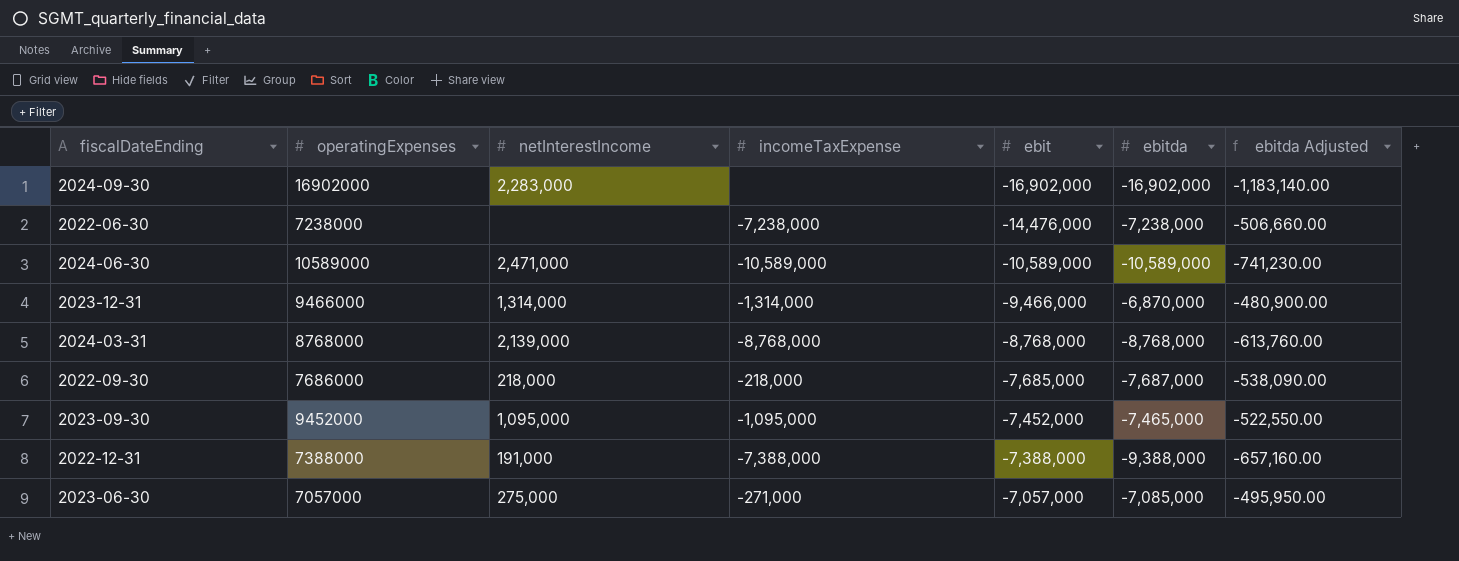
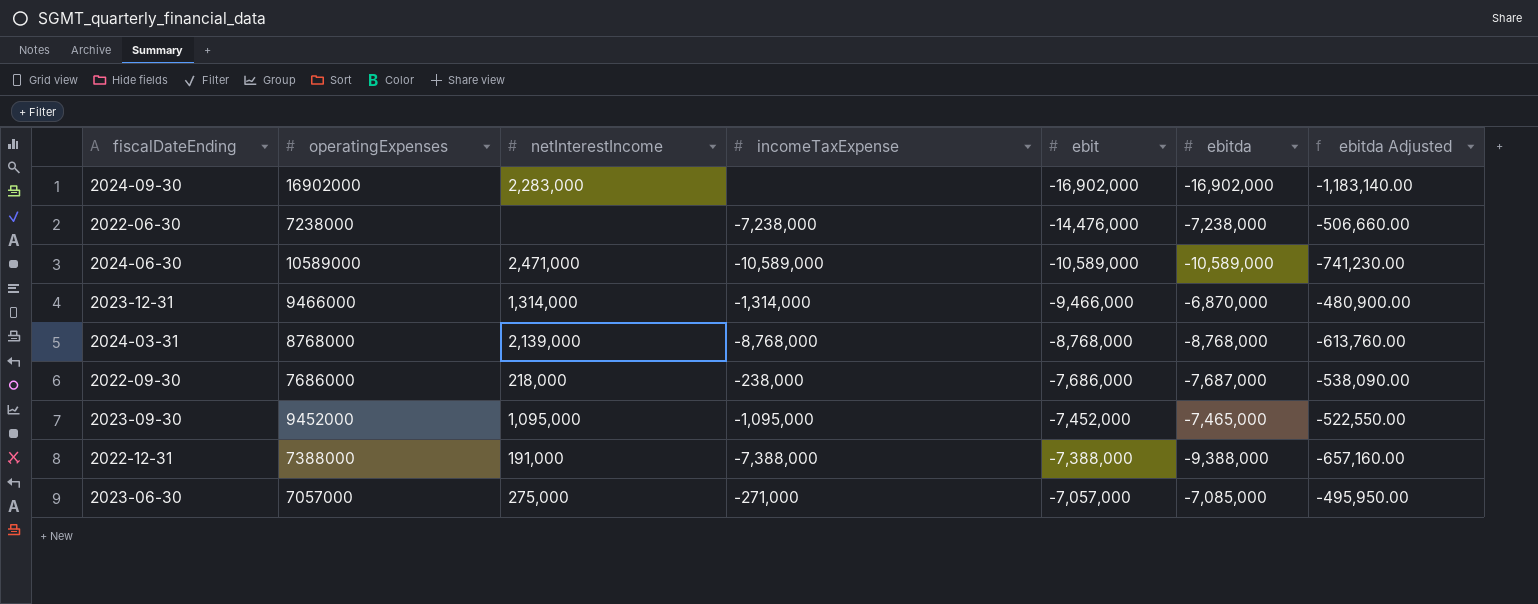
2022-09-30 | incomeTaxExpense: -218,000 -> -238,000
2022-09-30 | ebit: -7,685,000 -> -7,686,000

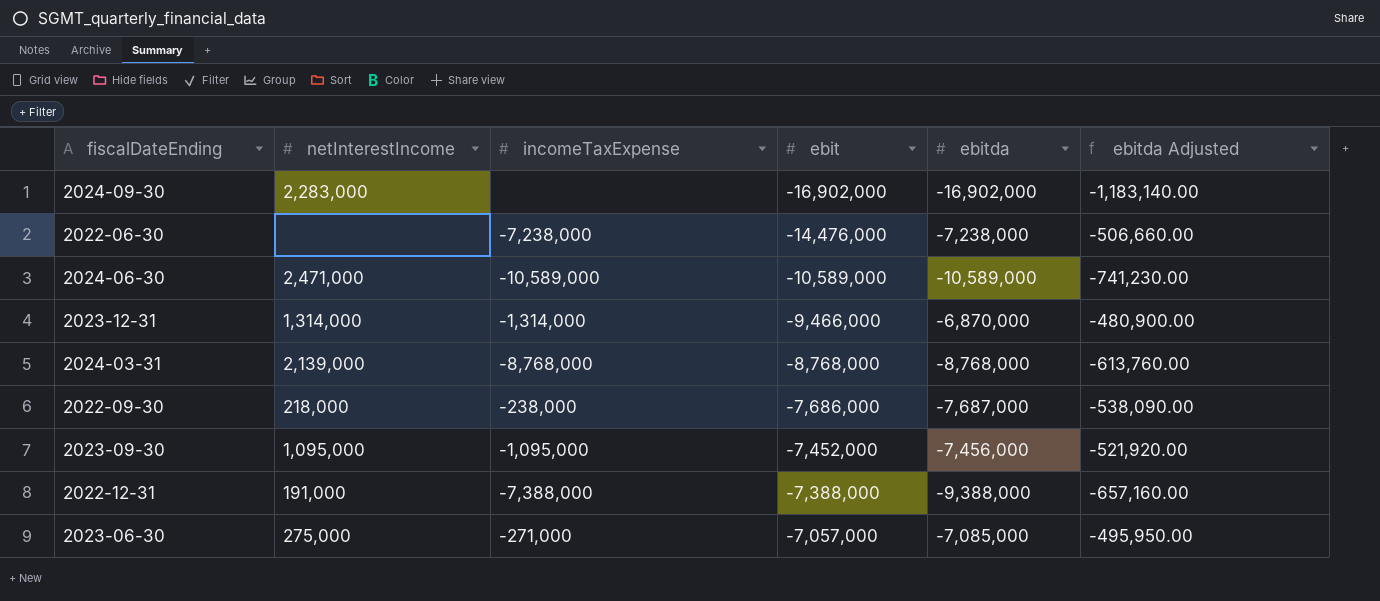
column operatingExpenses | position: 2 -> none
2023-09-30 | ebitda: -7,465,000 -> -7,456,000
2023-09-30 | ebitda Adjusted: -522,550.00 -> -521,920.00

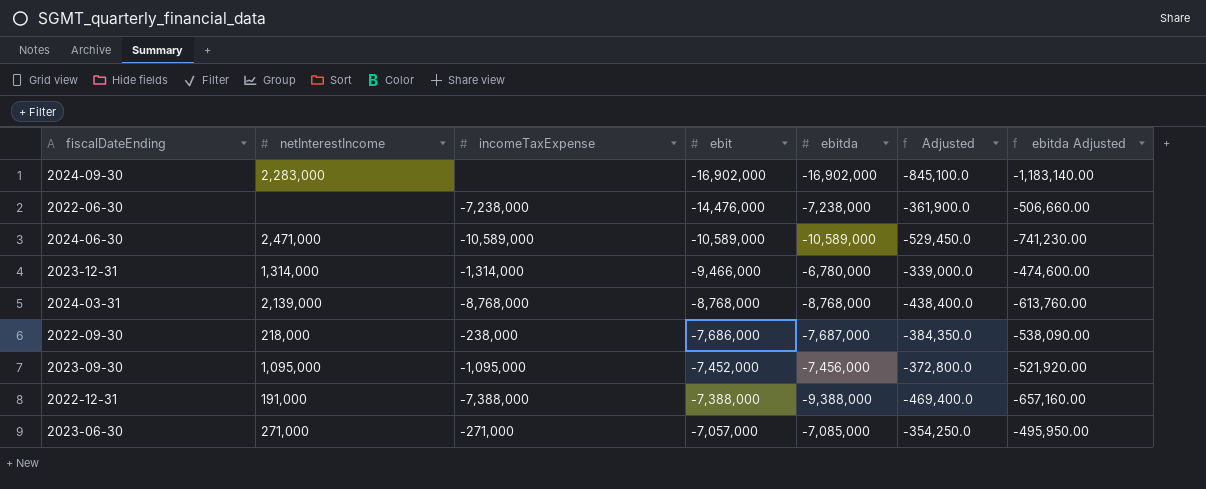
column Adjusted | formula: none -> [ebitda] * 0.05
2023-12-31 | ebitda: -6,870,000 -> -6,780,000
2023-12-31 | ebitda Adjusted: -480,900.00 -> -474,600.00
2023-06-30 | netInterestIncome: 275,000 -> 271,000

